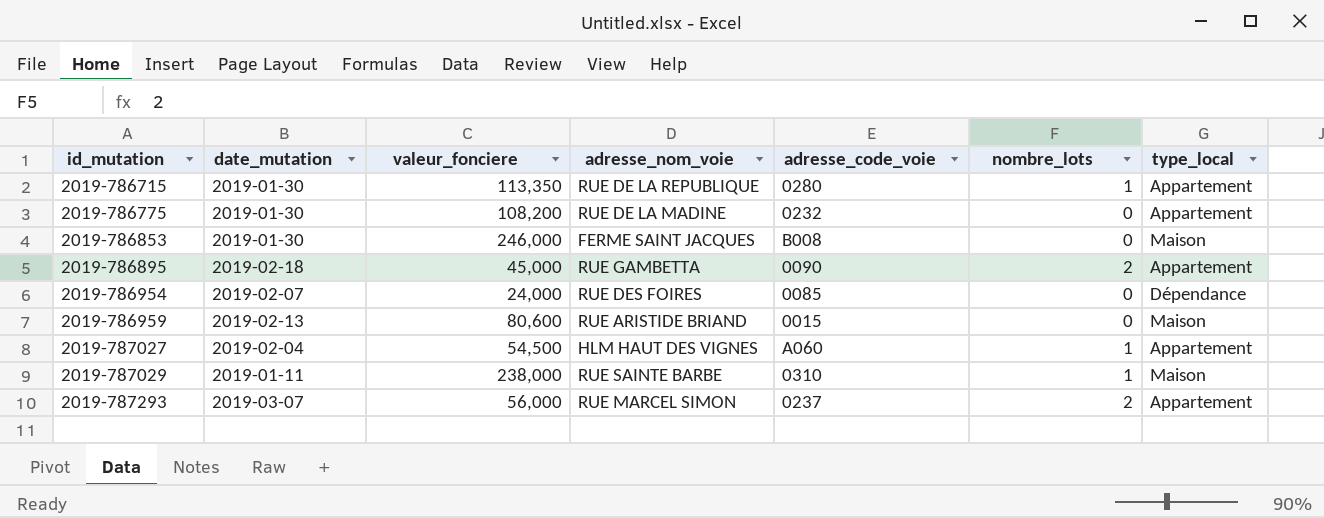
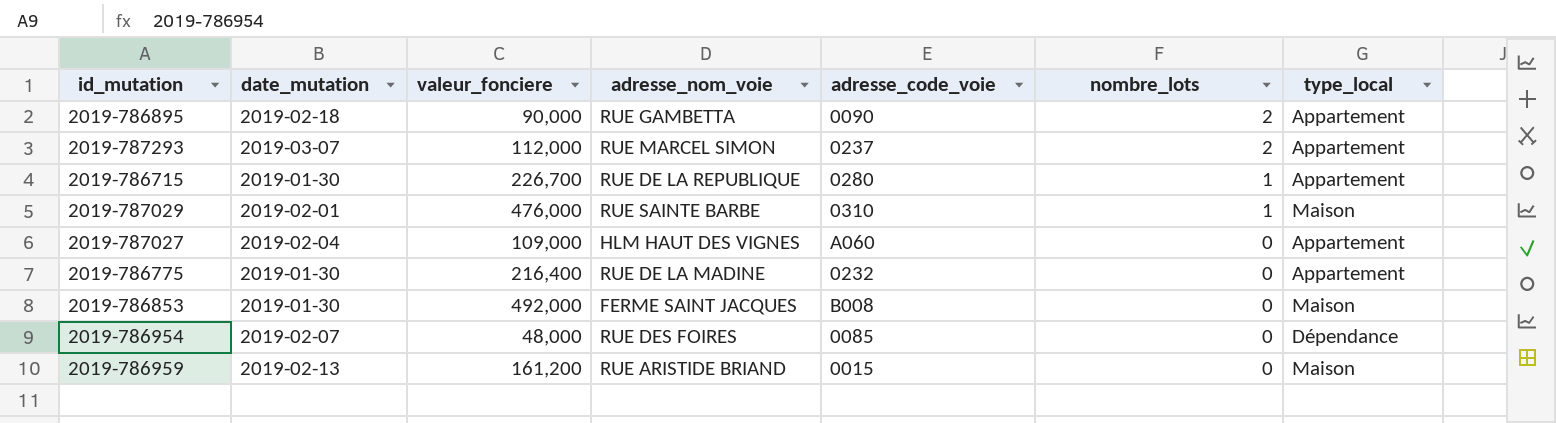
row order: id_mutation ascending -> nombre_lots descending
2019-786895 | valeur_fonciere: 45,000 -> 90,000
2019-787293 | valeur_fonciere: 56,000 -> 112,000
2019-786715 | valeur_fonciere: 113,350 -> 226,700
2019-787029 | date_mutation: 2019-01-11 -> 2019-02-01
2019-787029 | valeur_fonciere: 238,000 -> 476,000
2019-787027 | valeur_fonciere: 54,500 -> 109,000
2019-787027 | nombre_lots: 1 -> 0
2019-786775 | valeur_fonciere: 108,200 -> 216,400
2019-786853 | valeur_fonciere: 246,000 -> 492,000
2019-786954 | valeur_fonciere: 24,000 -> 48,000
2019-786959 | valeur_fonciere: 80,600 -> 161,200

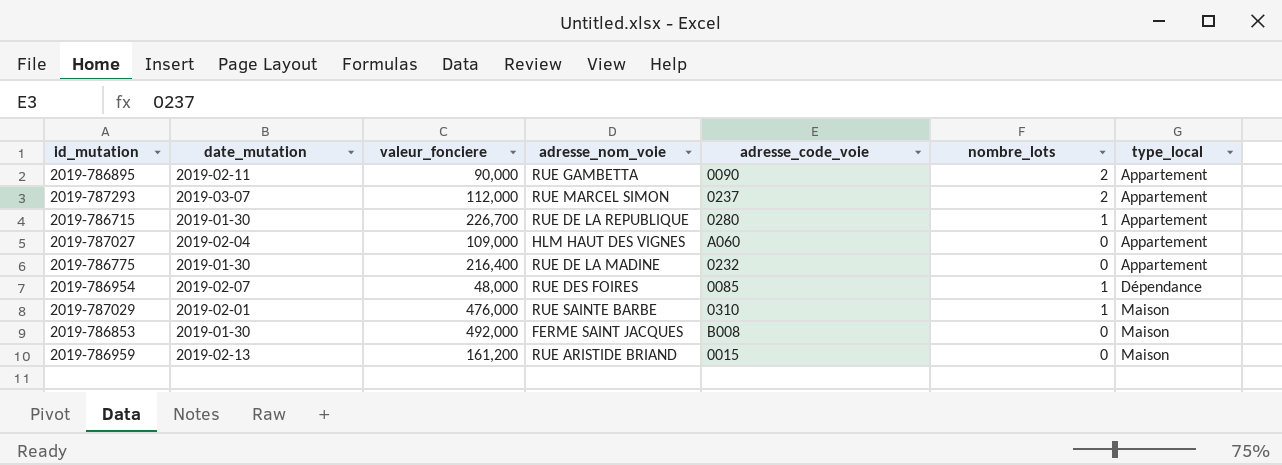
row order: nombre_lots descending -> type_local ascending
2019-786895 | date_mutation: 2019-02-18 -> 2019-02-11
2019-786954 | nombre_lots: 0 -> 1

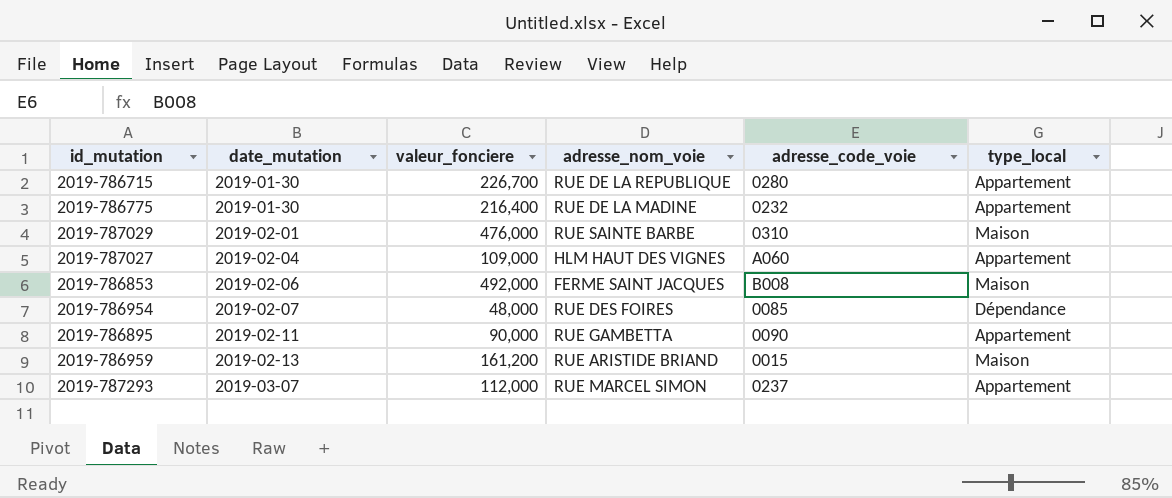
row order: type_local ascending -> date_mutation ascending
column nombre_lots | position: 6 -> none
2019-786853 | date_mutation: 2019-01-30 -> 2019-02-06

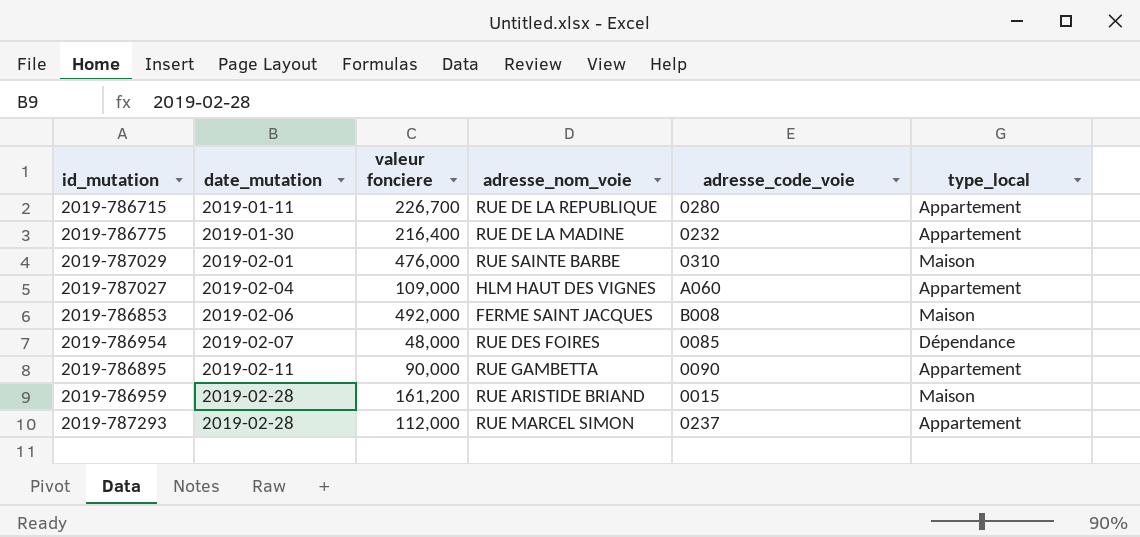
column name: valeur_fonciere -> valeur fonciere
2019-786715 | date_mutation: 2019-01-30 -> 2019-01-11
2019-786959 | date_mutation: 2019-02-13 -> 2019-02-28
2019-787293 | date_mutation: 2019-03-07 -> 2019-02-28

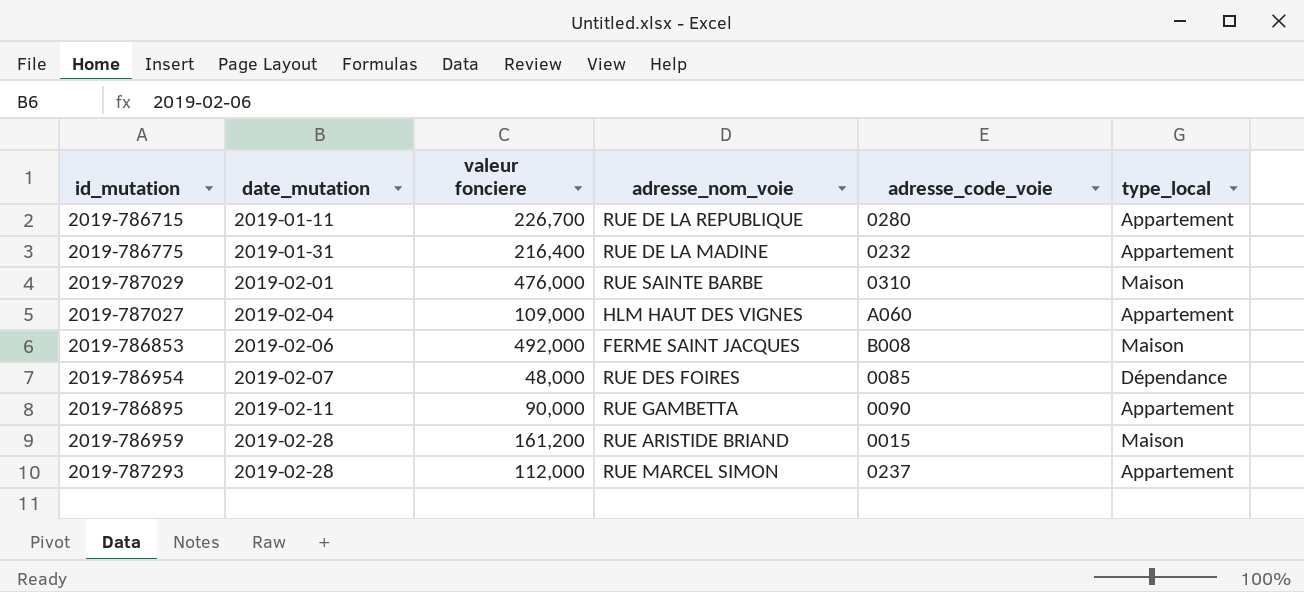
2019-786775 | date_mutation: 2019-01-30 -> 2019-01-31

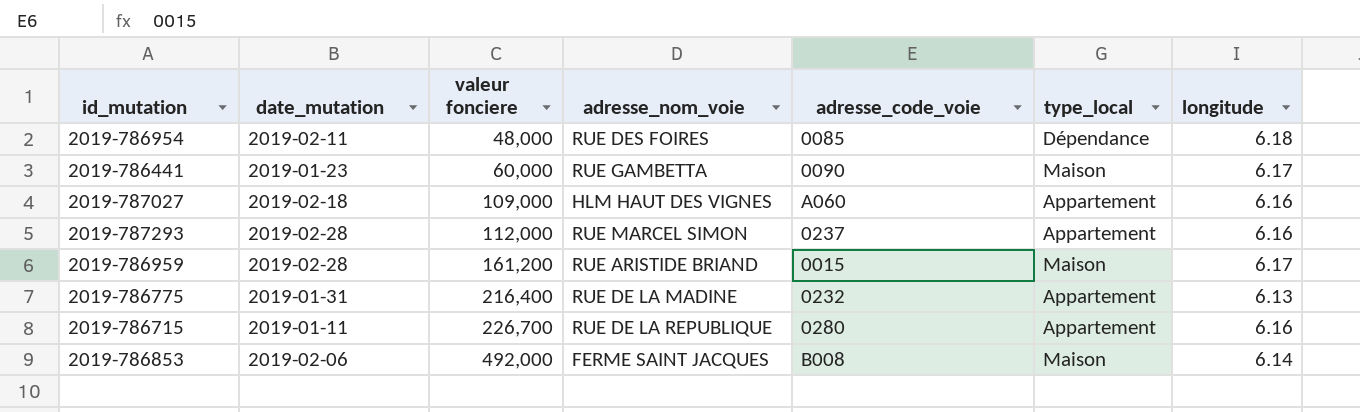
row order: date_mutation ascending -> valeur fonciere ascending
column longitude | position: none -> 7
row 2019-787029: 2019-02-01 | 476,000 | RUE SAINTE BARBE | 0310 | Maison -> none
row 2019-786895: 2019-02-11 | 90,000 | RUE GAMBETTA | 0090 | Appartement -> none
2019-786954 | date_mutation: 2019-02-07 -> 2019-02-11
row 2019-786441: none -> 2019-01-23 | 60,000 | RUE GAMBETTA | 0090 | Maison | 6.17
2019-787027 | date_mutation: 2019-02-04 -> 2019-02-18

